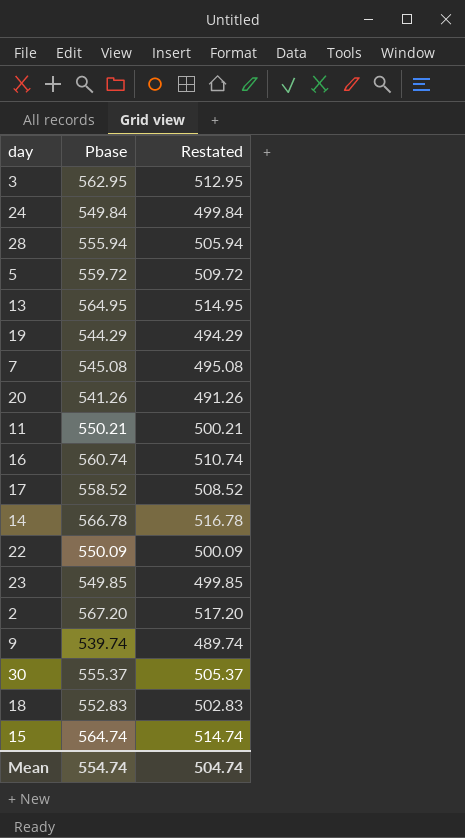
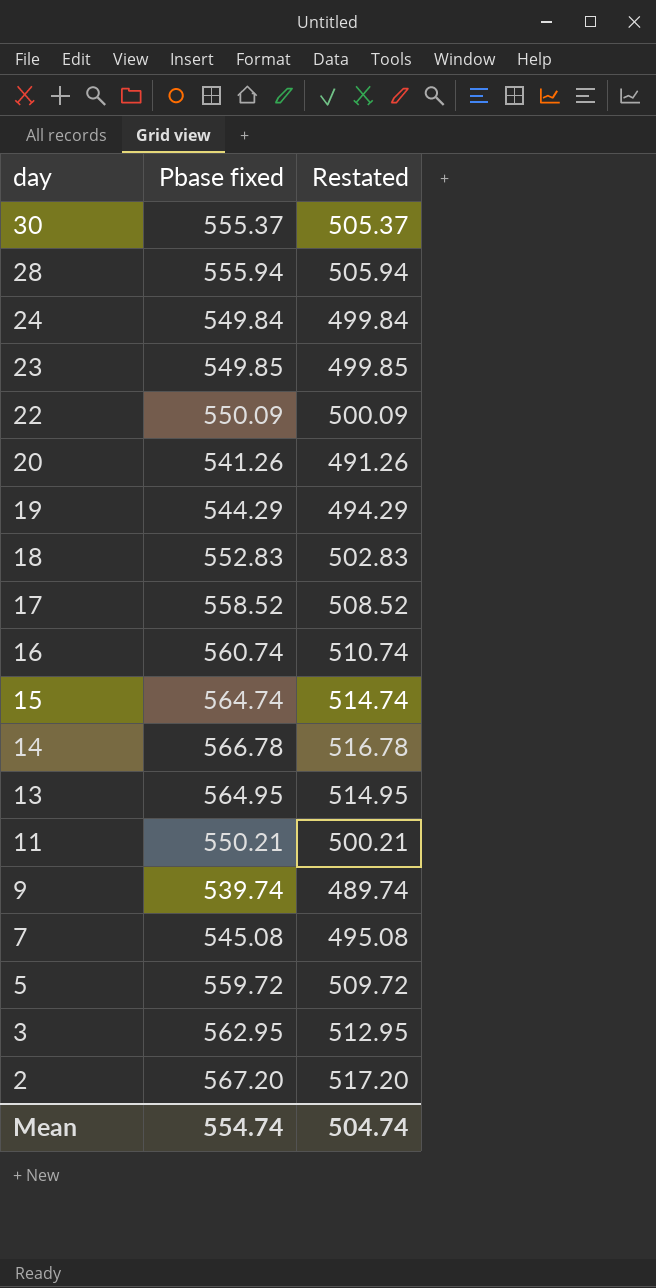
row order: none -> day descending
column name: Pbase -> Pbase fixed

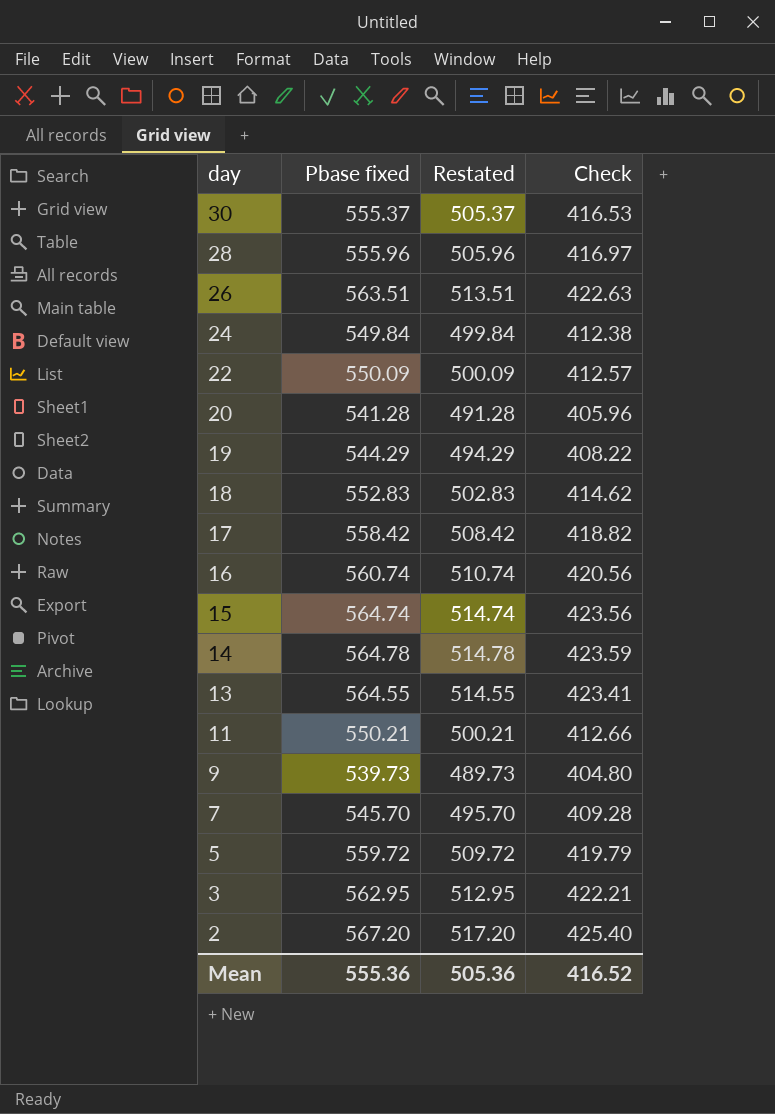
column Check | formula: none -> [Pbase fixed] * 0.75
row 23: 549.85 | 499.85 -> none
28 | Pbase fixed: 555.94 -> 555.96
28 | Restated: 505.94 -> 505.96
row 26: none -> 563.51 | 513.51 | 422.63
20 | Pbase fixed: 541.26 -> 541.28
20 | Restated: 491.26 -> 491.28
17 | Pbase fixed: 558.52 -> 558.42
17 | Restated: 508.52 -> 508.42
14 | Pbase fixed: 566.78 -> 564.78
14 | Restated: 516.78 -> 514.78
13 | Pbase fixed: 564.95 -> 564.55
13 | Restated: 514.95 -> 514.55
9 | Pbase fixed: 539.74 -> 539.73
9 | Restated: 489.74 -> 489.73
7 | Pbase fixed: 545.08 -> 545.70
7 | Restated: 495.08 -> 495.70
Mean | Pbase fixed: 554.74 -> 555.36
Mean | Restated: 504.74 -> 505.36

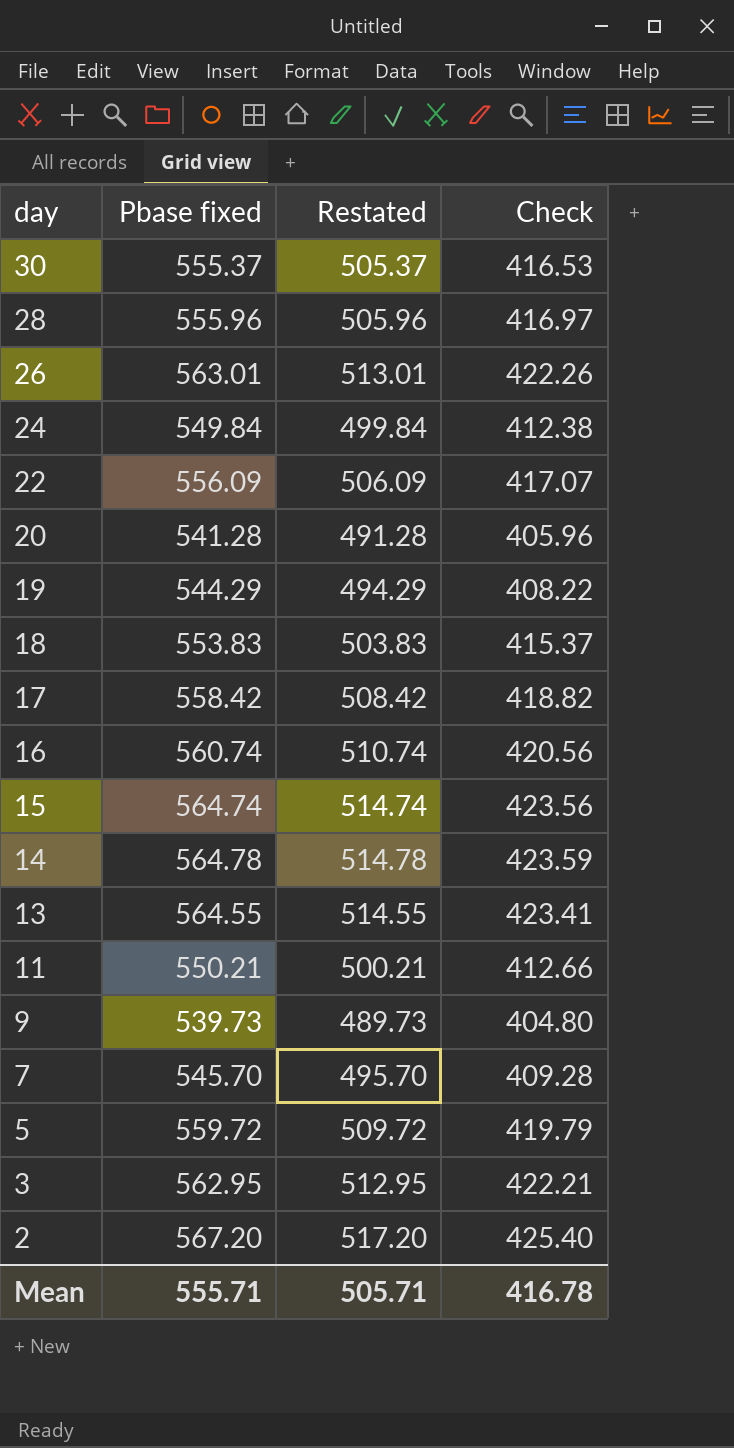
26 | Pbase fixed: 563.51 -> 563.01
26 | Restated: 513.51 -> 513.01
26 | Check: 422.63 -> 422.26
22 | Pbase fixed: 550.09 -> 556.09
22 | Restated: 500.09 -> 506.09
22 | Check: 412.57 -> 417.07
18 | Pbase fixed: 552.83 -> 553.83
18 | Restated: 502.83 -> 503.83
18 | Check: 414.62 -> 415.37
Mean | Pbase fixed: 555.36 -> 555.71
Mean | Restated: 505.36 -> 505.71
Mean | Check: 416.52 -> 416.78

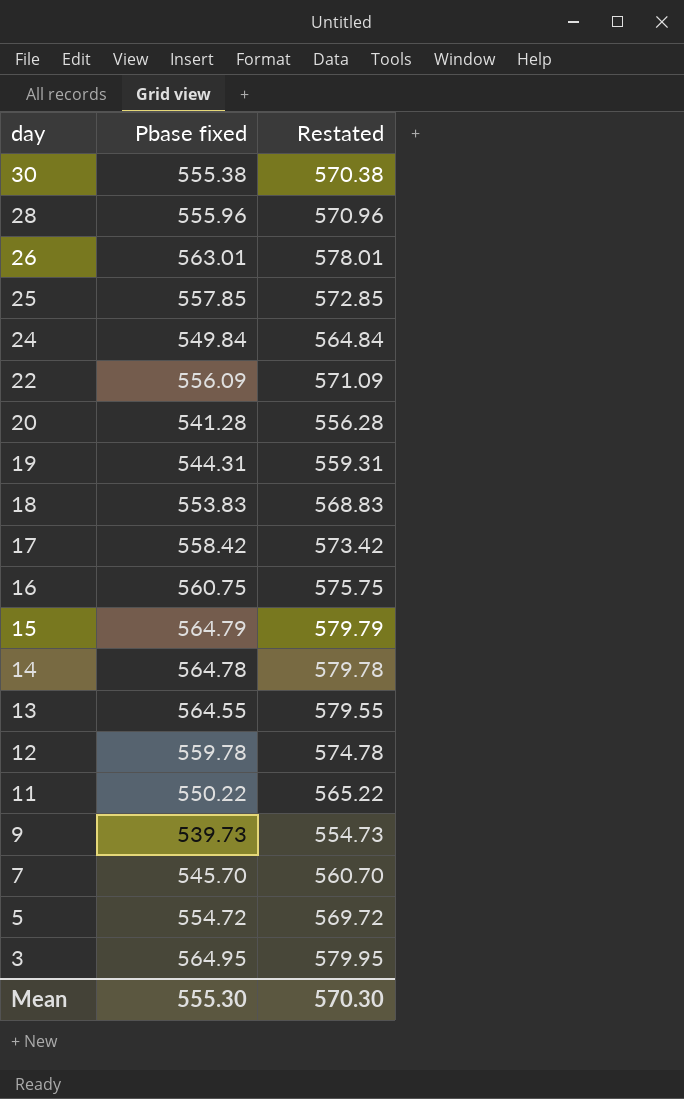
column Check | formula: [Pbase fixed] * 0.75 -> none
column Restated | formula: [Pbase fixed] - 50 -> [Pbase fixed] + 15
row 2: 567.20 | 517.20 | 425.40 -> none
30 | Pbase fixed: 555.37 -> 555.38
row 25: none -> 557.85 | 572.85
19 | Pbase fixed: 544.29 -> 544.31
16 | Pbase fixed: 560.74 -> 560.75
15 | Pbase fixed: 564.74 -> 564.79
row 12: none -> 559.78 | 574.78
11 | Pbase fixed: 550.21 -> 550.22
5 | Pbase fixed: 559.72 -> 554.72
3 | Pbase fixed: 562.95 -> 564.95
Mean | Pbase fixed: 555.71 -> 555.30
Mean | Restated: 505.71 -> 570.30

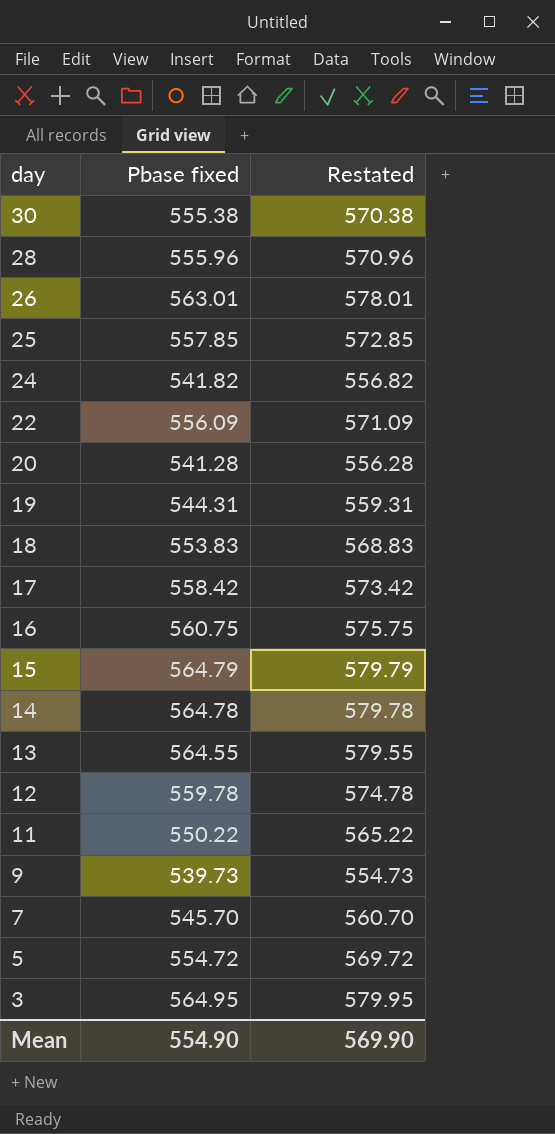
24 | Pbase fixed: 549.84 -> 541.82
24 | Restated: 564.84 -> 556.82
Mean | Pbase fixed: 555.30 -> 554.90
Mean | Restated: 570.30 -> 569.90

